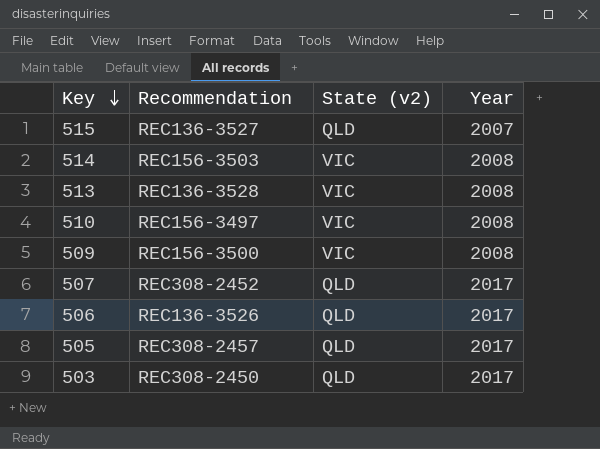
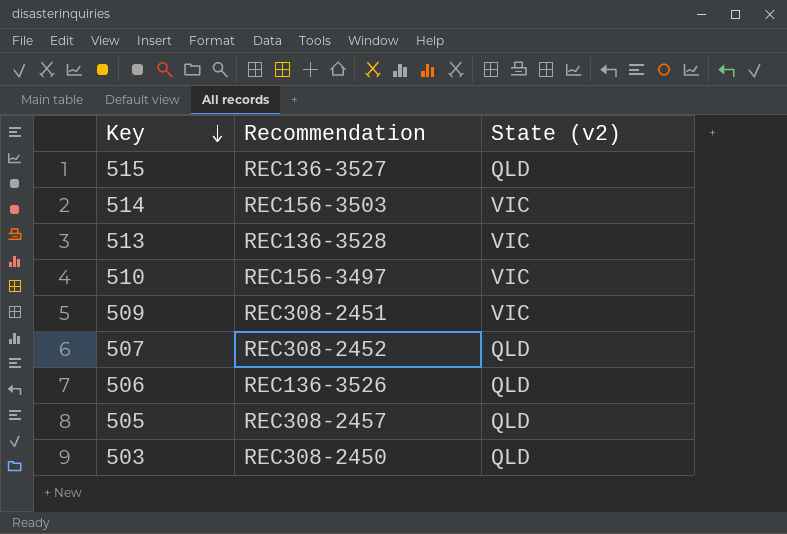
column Year | position: 4 -> none
509 | Recommendation: REC156-3500 -> REC308-2451

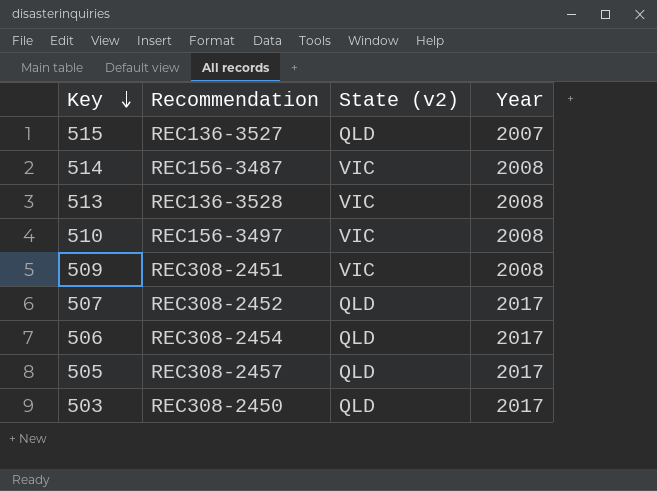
column Year | position: none -> 4
514 | Recommendation: REC156-3503 -> REC156-3487
506 | Recommendation: REC136-3526 -> REC308-2454

